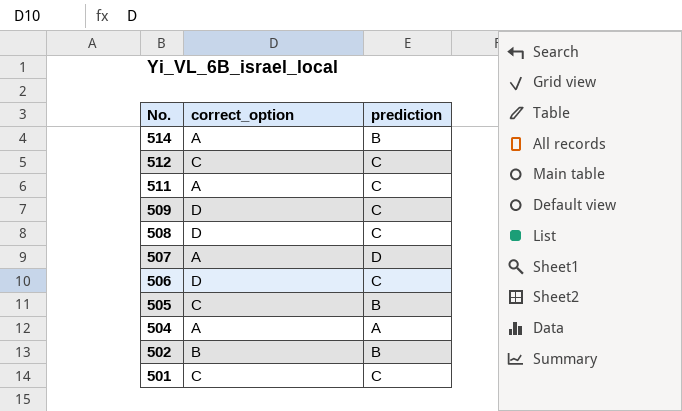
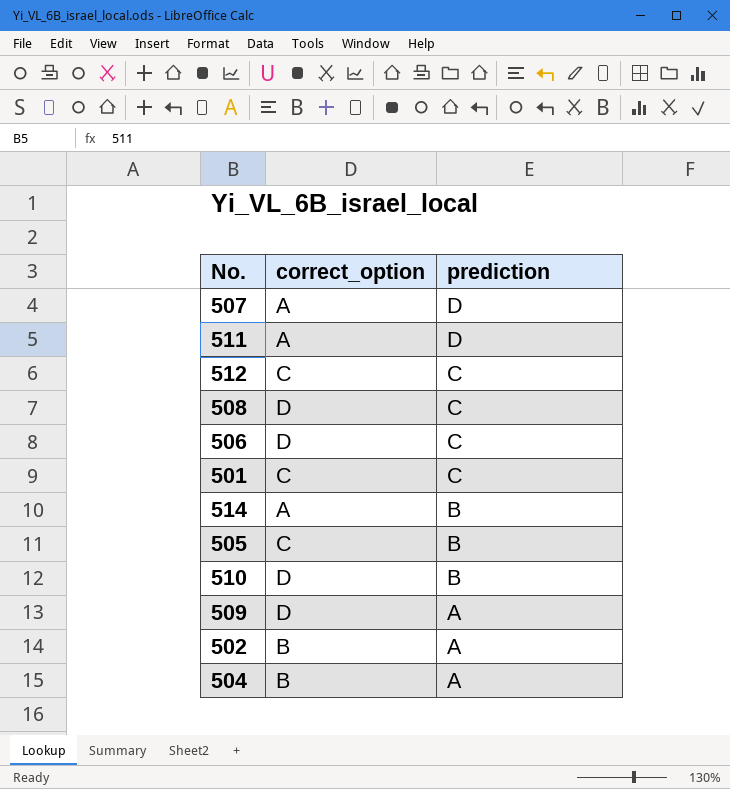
row order: No. descending -> prediction descending
511 | prediction: C -> D
row 510: none -> D | B
509 | prediction: C -> A
502 | prediction: B -> A
504 | correct_option: A -> B

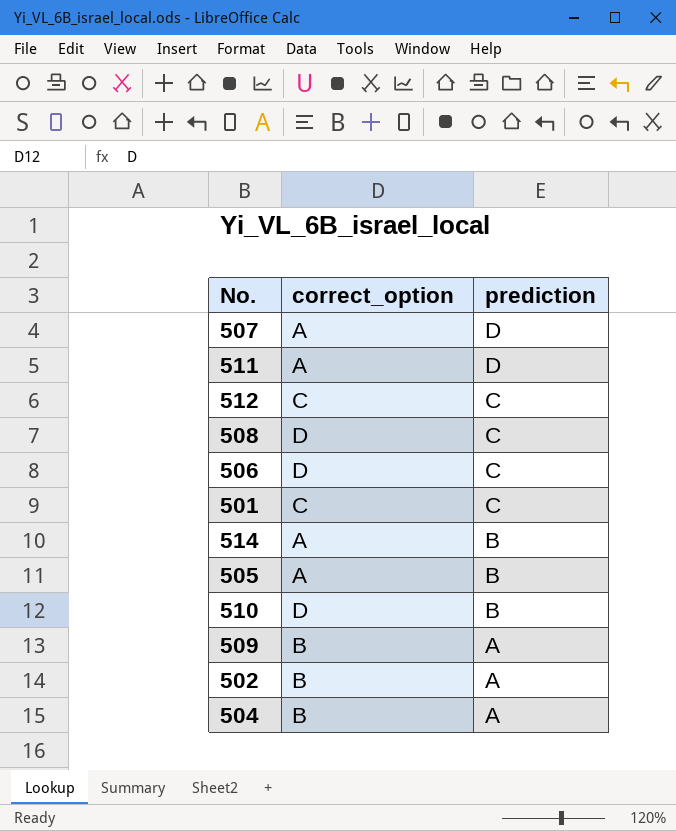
505 | correct_option: C -> A
509 | correct_option: D -> B

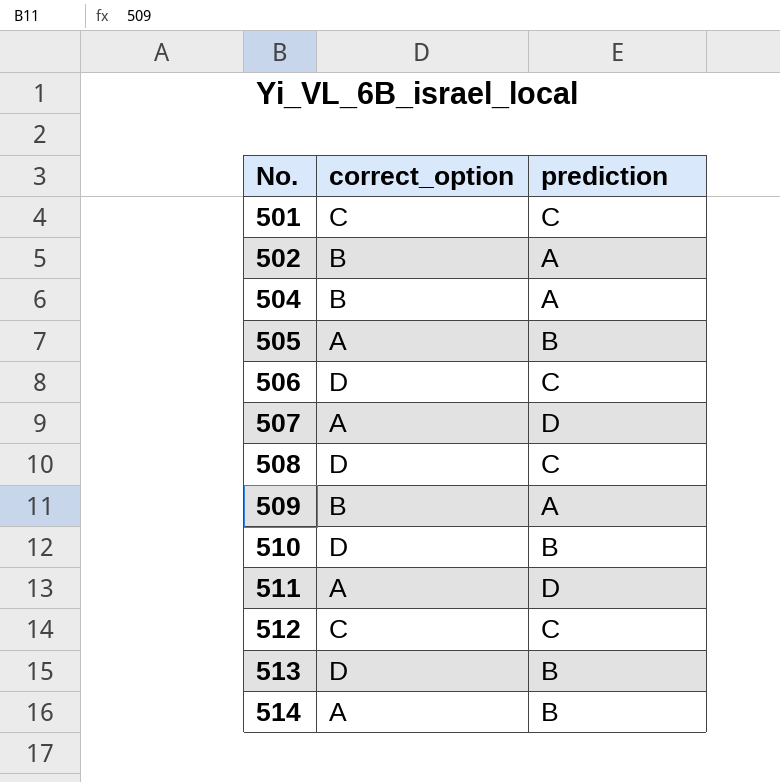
row order: prediction descending -> No. ascending
row 513: none -> D | B

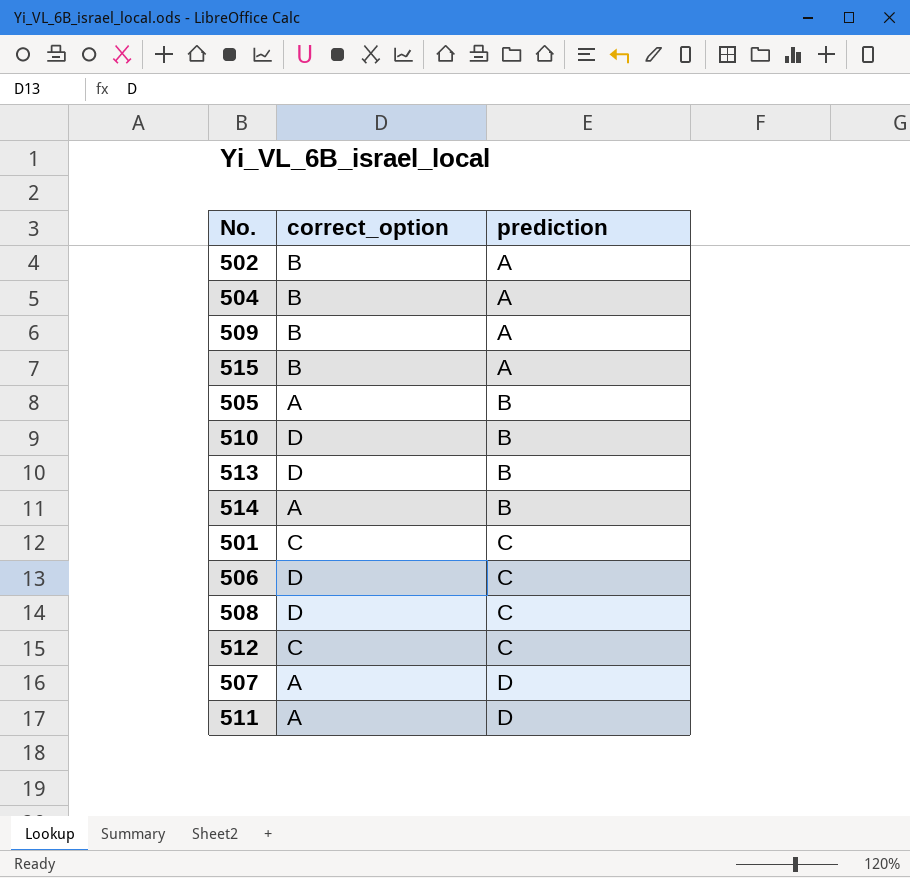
row order: No. ascending -> prediction ascending
row 515: none -> B | A

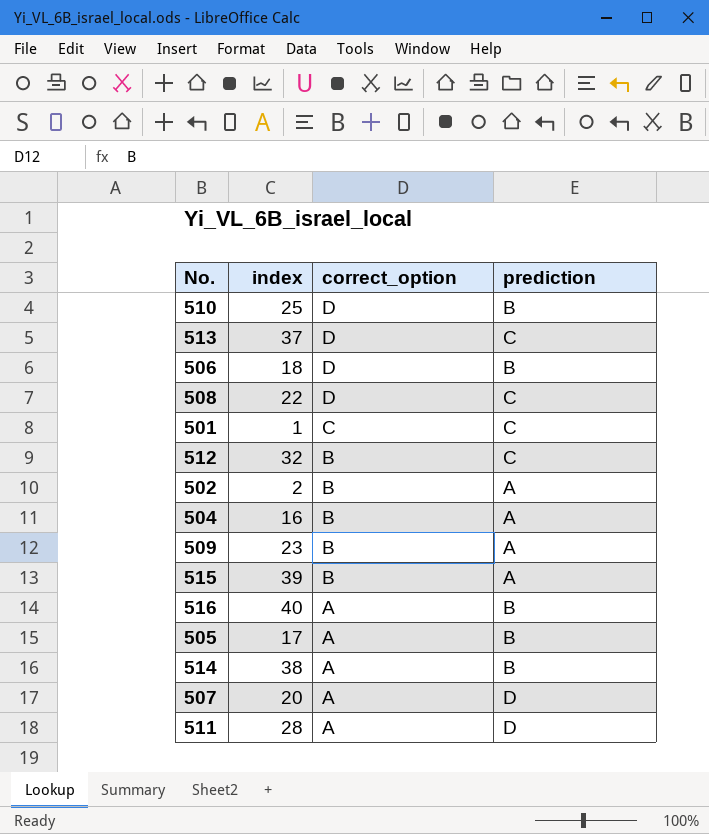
row order: prediction ascending -> correct_option descending
column index | position: none -> 2
513 | prediction: B -> C
506 | prediction: C -> B
512 | correct_option: C -> B
row 516: none -> 40 | A | B

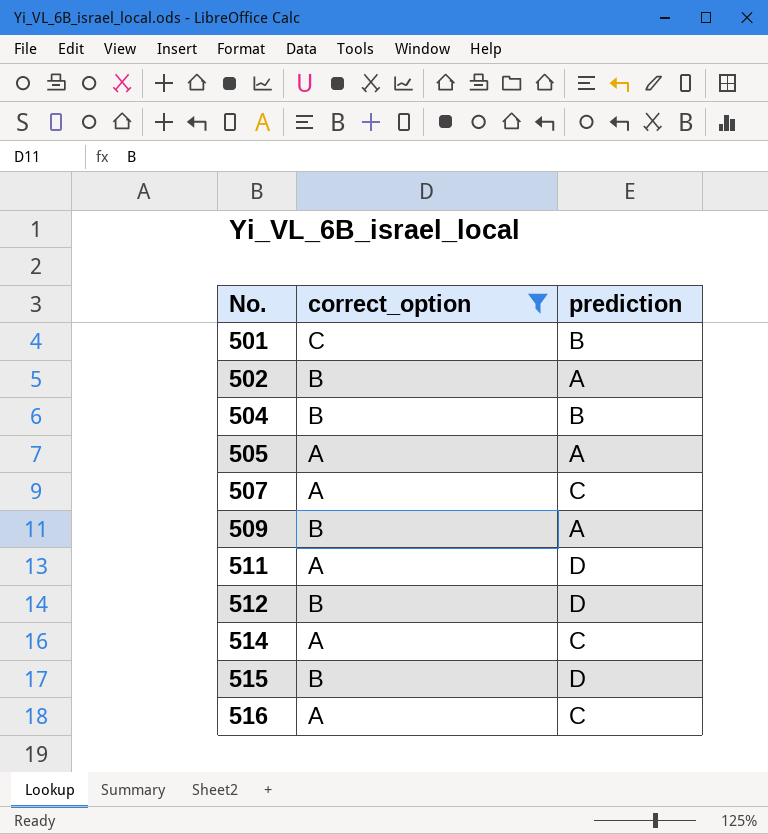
filter: none -> correct_option != D
row order: correct_option descending -> No. ascending
column index | position: 2 -> none
501 | prediction: C -> B
504 | prediction: A -> B
505 | prediction: B -> A
507 | prediction: D -> C
512 | prediction: C -> D
514 | prediction: B -> C
515 | prediction: A -> D
516 | prediction: B -> C

